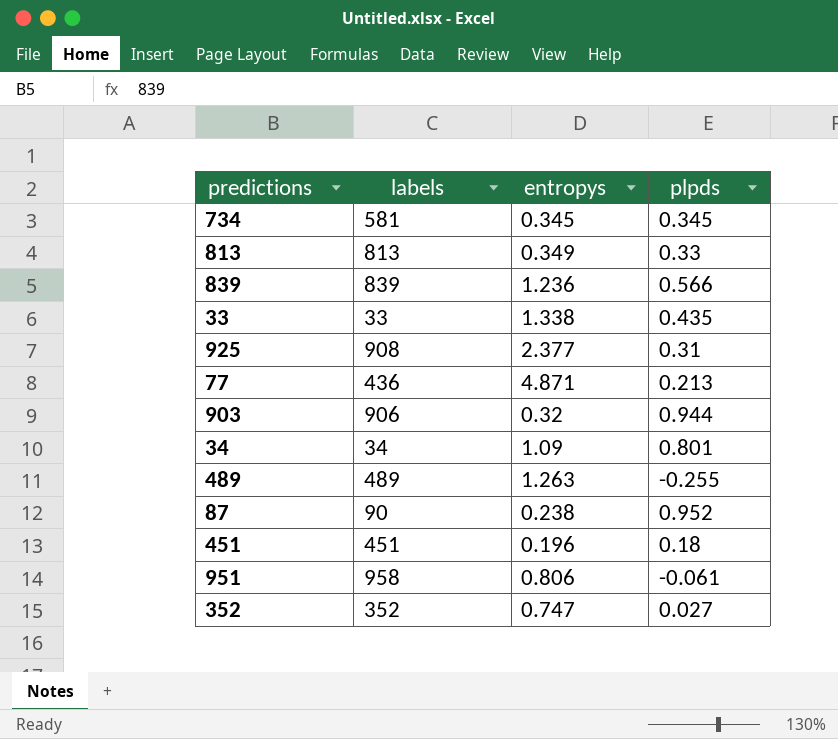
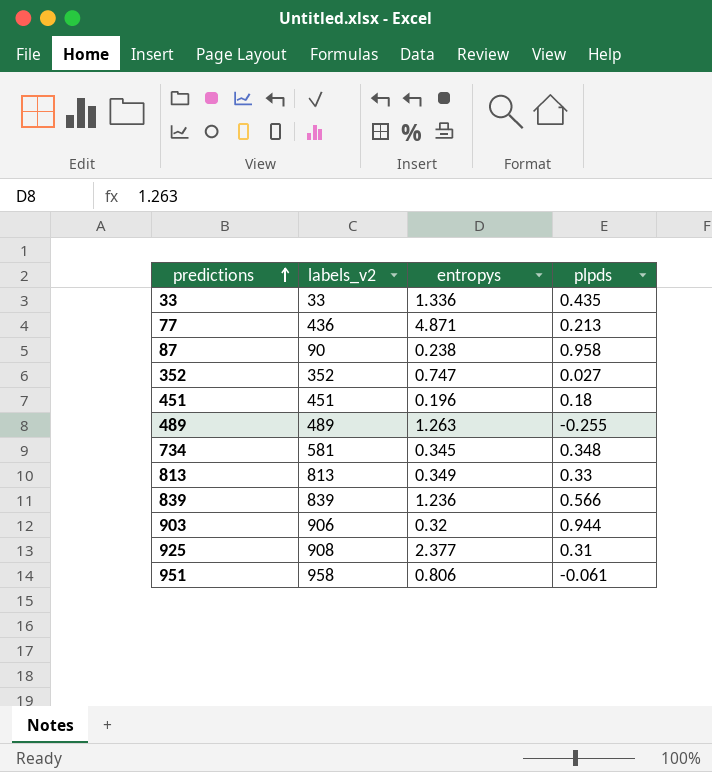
row order: none -> predictions ascending
column name: labels -> labels_v2
row 34: 34 | 1.09 | 0.801 -> none
33 | entropys: 1.338 -> 1.336
87 | plpds: 0.952 -> 0.958
734 | plpds: 0.345 -> 0.348

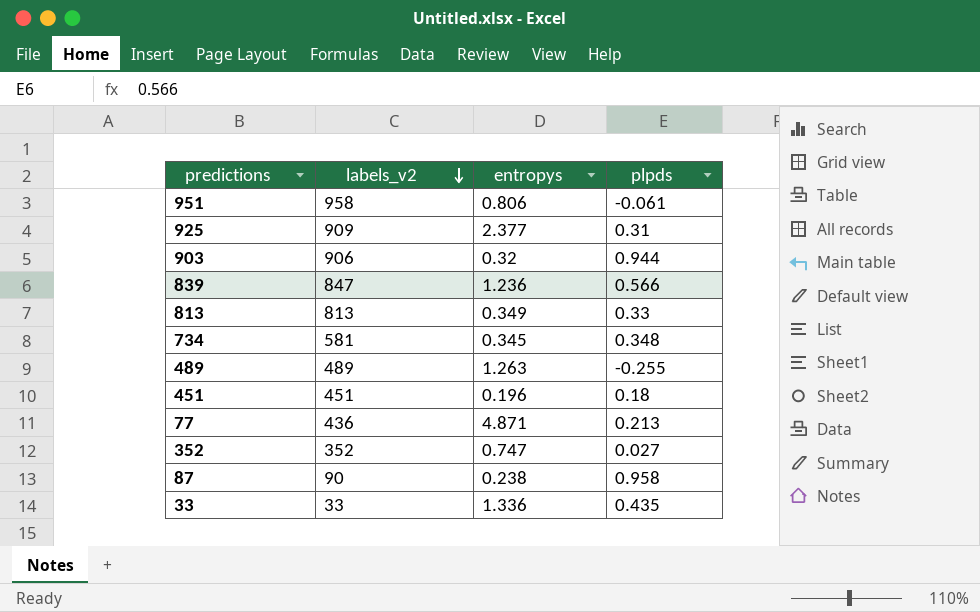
row order: predictions ascending -> labels_v2 descending
925 | labels_v2: 908 -> 909
839 | labels_v2: 839 -> 847

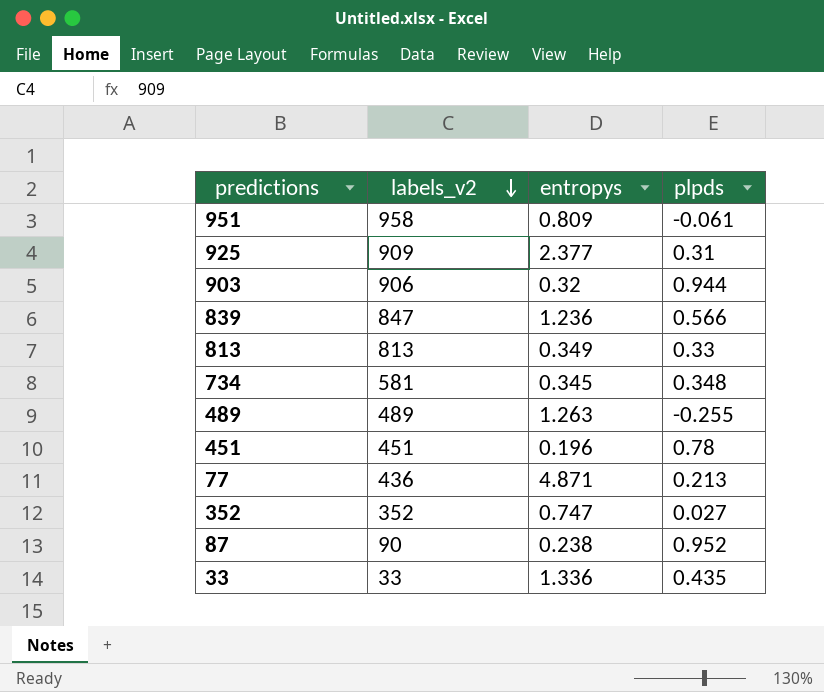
951 | entropys: 0.806 -> 0.809
451 | plpds: 0.18 -> 0.78
87 | plpds: 0.958 -> 0.952

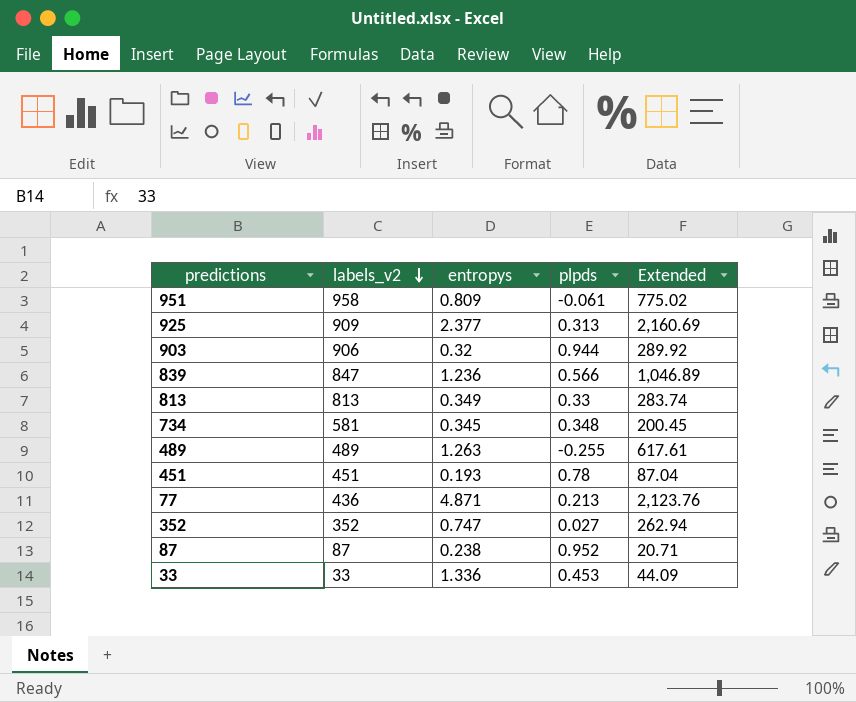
column Extended | formula: none -> [labels_v2] * [entropys]
925 | plpds: 0.31 -> 0.313
451 | entropys: 0.196 -> 0.193
87 | labels_v2: 90 -> 87
33 | plpds: 0.435 -> 0.453

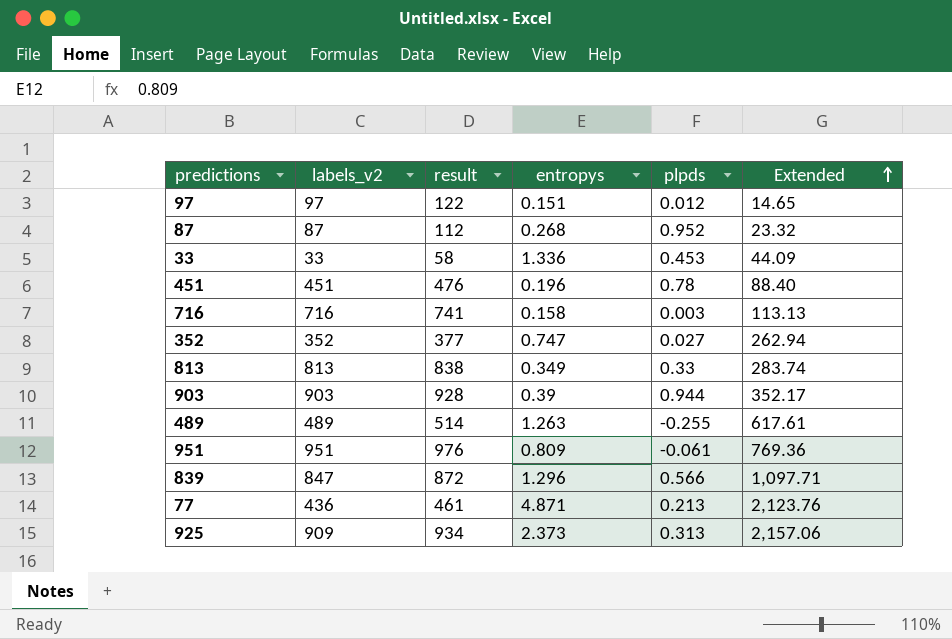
row order: labels_v2 descending -> Extended ascending
column result | formula: none -> [labels_v2] + 25
row 734: 581 | 0.345 | 0.348 | 200.45 -> none
row 97: none -> 97 | 122 | 0.151 | 0.012 | 14.65
87 | entropys: 0.238 -> 0.268
87 | Extended: 20.71 -> 23.32
451 | entropys: 0.193 -> 0.196
451 | Extended: 87.04 -> 88.40
row 716: none -> 716 | 741 | 0.158 | 0.003 | 113.13
903 | labels_v2: 906 -> 903
903 | entropys: 0.32 -> 0.39
903 | Extended: 289.92 -> 352.17
951 | labels_v2: 958 -> 951
951 | Extended: 775.02 -> 769.36
839 | entropys: 1.236 -> 1.296
839 | Extended: 1,046.89 -> 1,097.71
925 | entropys: 2.377 -> 2.373
925 | Extended: 2,160.69 -> 2,157.06

